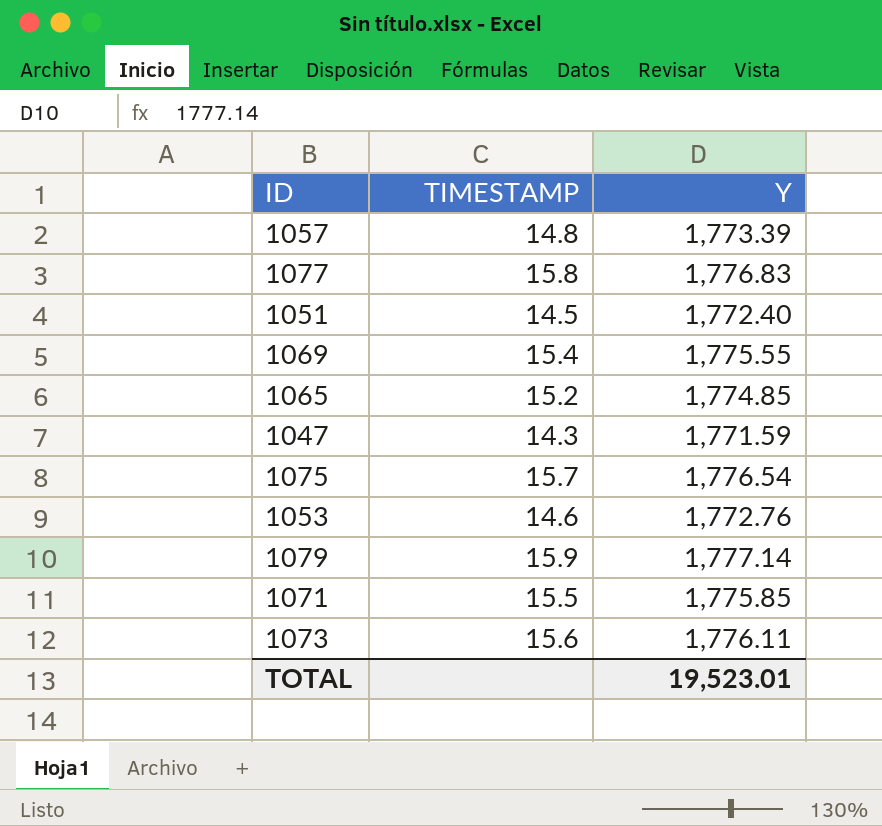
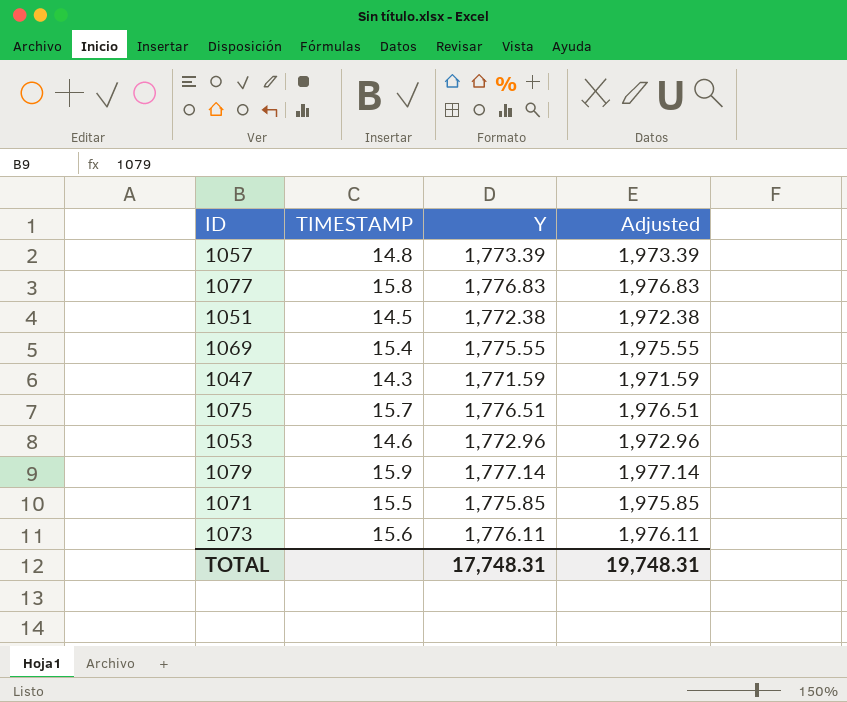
column Adjusted | formula: none -> [Y] + 200
row 1065: 15.2 | 1,774.85 -> none
1051 | Y: 1,772.40 -> 1,772.38
1075 | Y: 1,776.54 -> 1,776.51
1053 | Y: 1,772.76 -> 1,772.96
TOTAL | Y: 19,523.01 -> 17,748.31

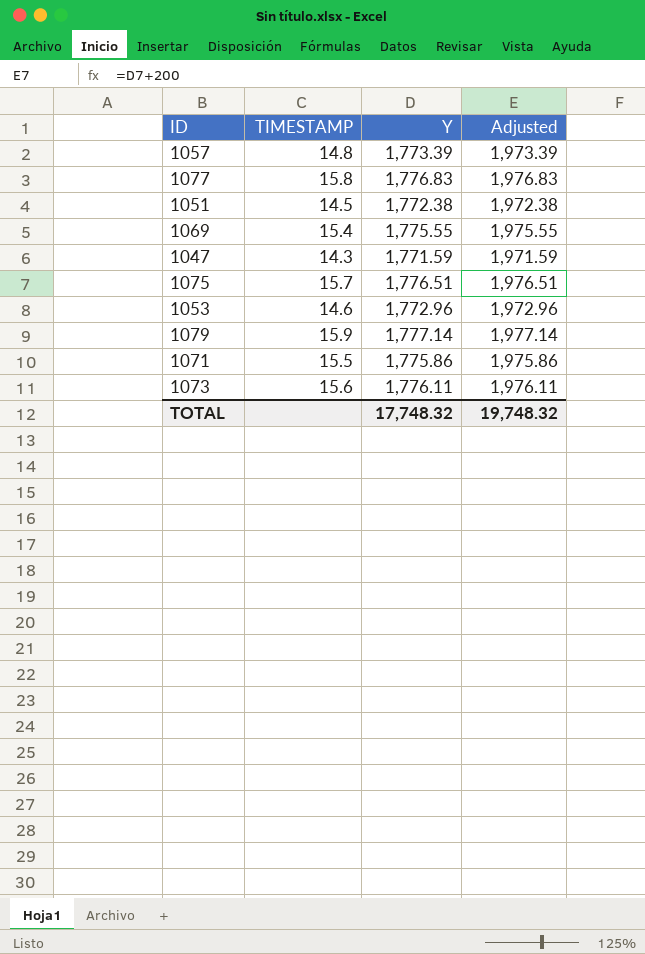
1071 | Y: 1,775.85 -> 1,775.86
1071 | Adjusted: 1,975.85 -> 1,975.86
TOTAL | Y: 17,748.31 -> 17,748.32
TOTAL | Adjusted: 19,748.31 -> 19,748.32

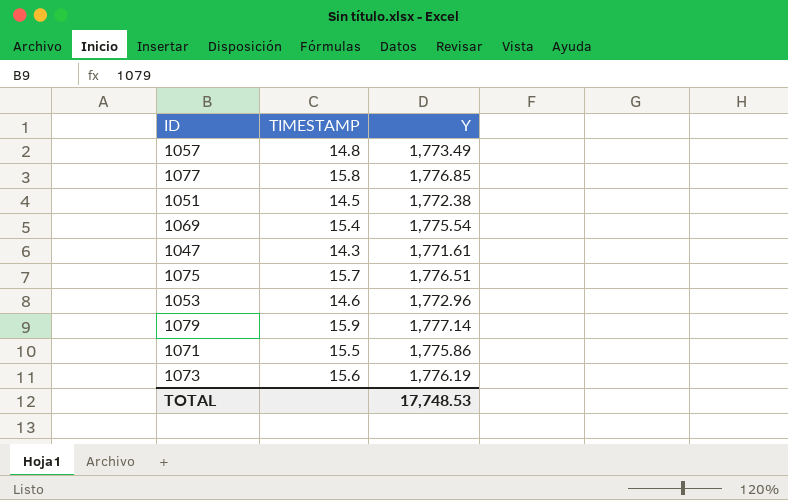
column Adjusted | formula: [Y] + 200 -> none
1057 | Y: 1,773.39 -> 1,773.49
1077 | Y: 1,776.83 -> 1,776.85
1069 | Y: 1,775.55 -> 1,775.54
1047 | Y: 1,771.59 -> 1,771.61
1073 | Y: 1,776.11 -> 1,776.19
TOTAL | Y: 17,748.32 -> 17,748.53

